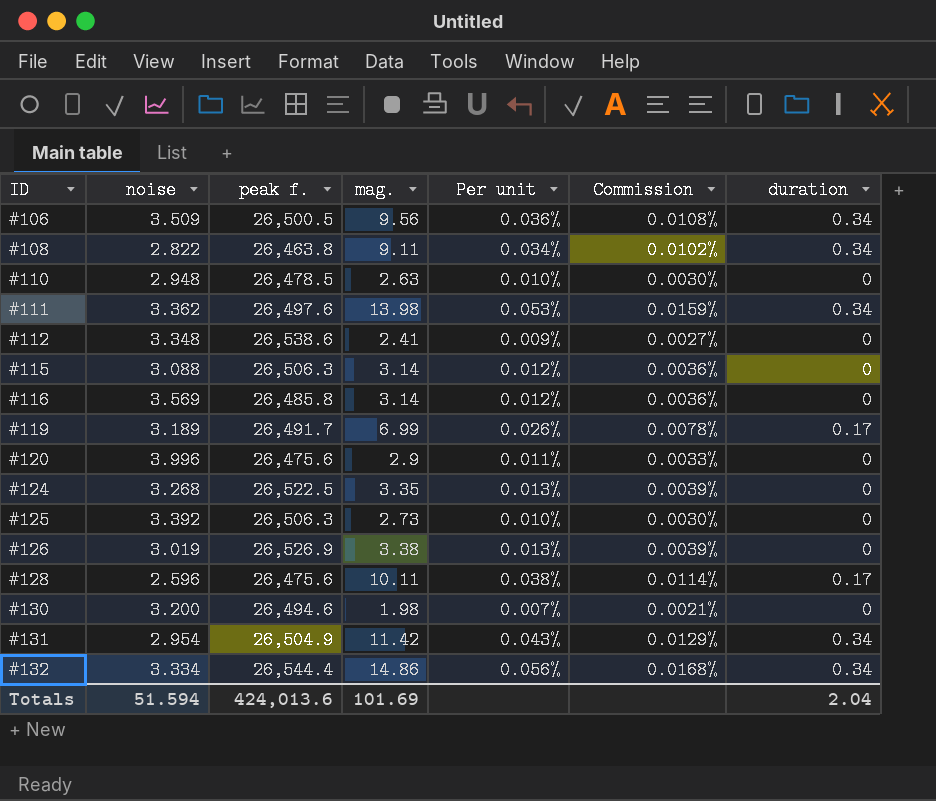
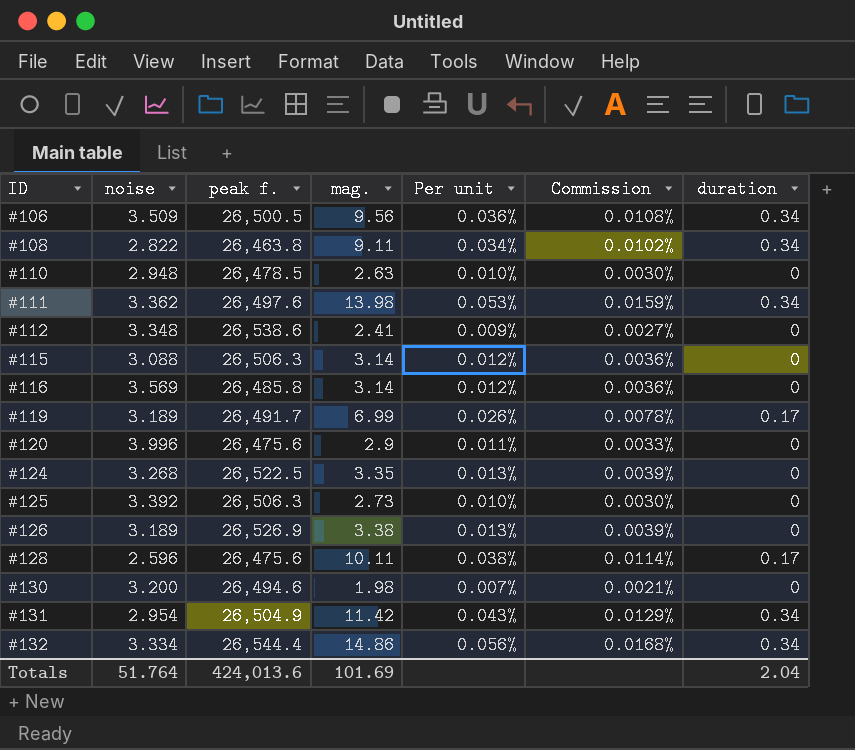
#126 | noise: 3.019 -> 3.189
Totals | noise: 51.594 -> 51.764

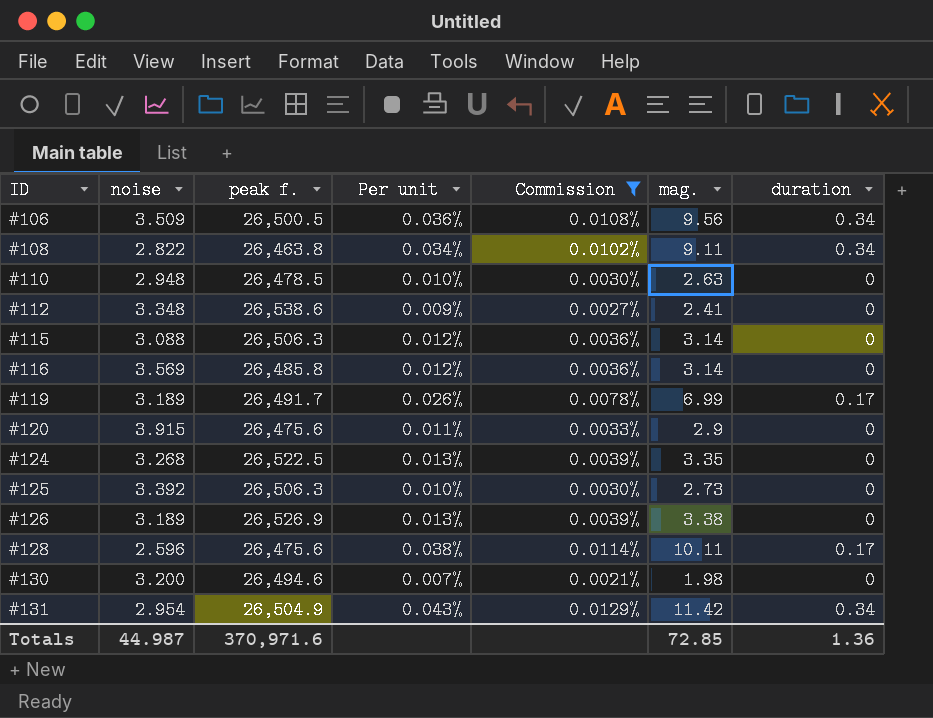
filter: none -> Commission <= 0.0129%
column mag. | position: 4 -> 6
#120 | noise: 3.996 -> 3.915
Totals | noise: 51.764 -> 44.987
Totals | peak f.: 424,013.6 -> 370,971.6
Totals | mag.: 101.69 -> 72.85
Totals | duration: 2.04 -> 1.36

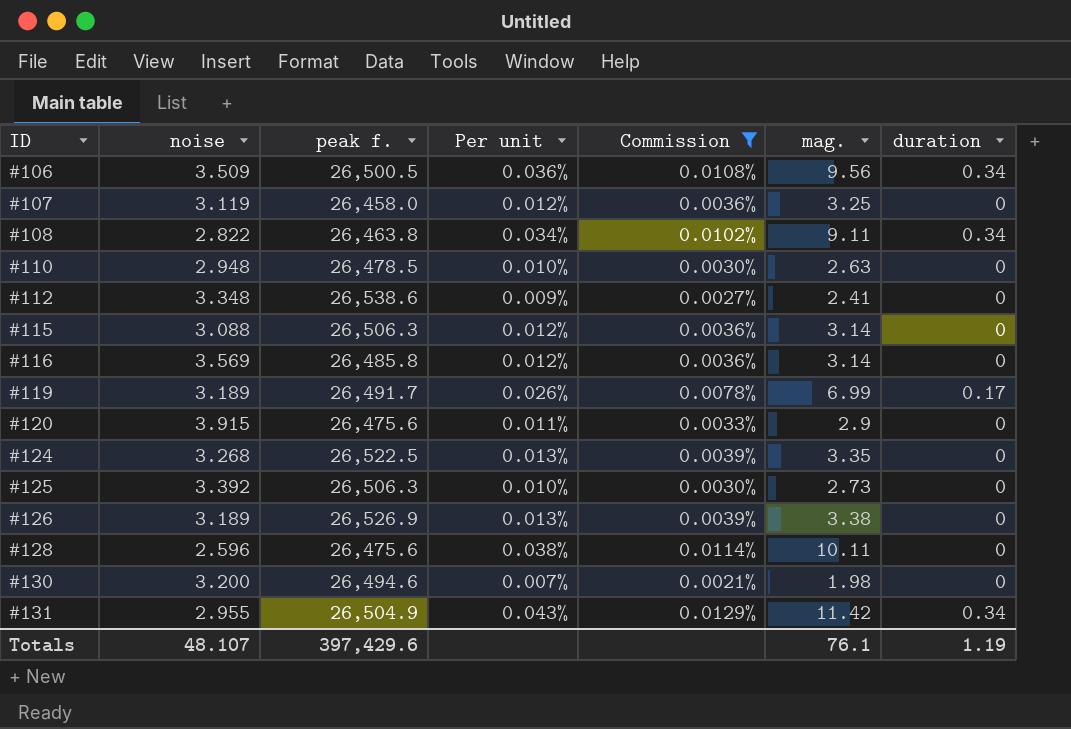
row #107: none -> 3.119 | 26,458.0 | 0.012% | 0.0036% | 3.25 | 0
#128 | duration: 0.17 -> 0
#131 | noise: 2.954 -> 2.955
Totals | noise: 44.987 -> 48.107
Totals | peak f.: 370,971.6 -> 397,429.6
Totals | mag.: 72.85 -> 76.1
Totals | duration: 1.36 -> 1.19

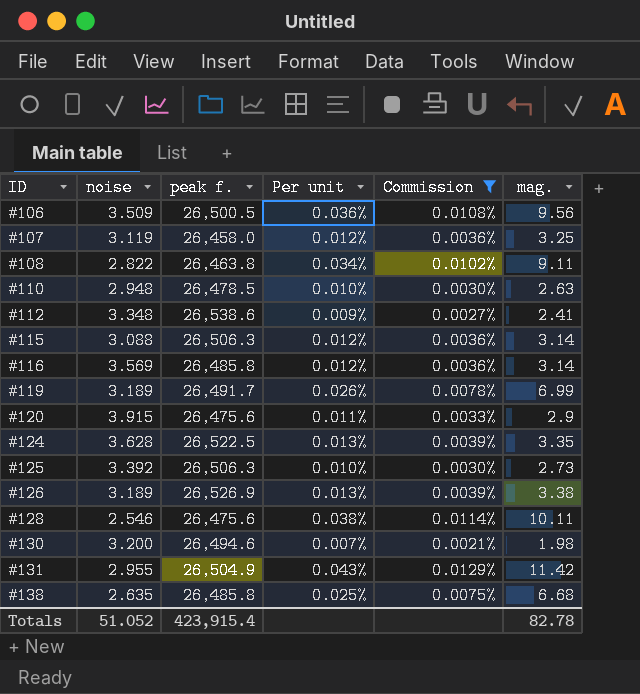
column duration | position: 7 -> none
#124 | noise: 3.268 -> 3.628
#128 | noise: 2.596 -> 2.546
row #138: none -> 2.635 | 26,485.8 | 0.025% | 0.0075% | 6.68
Totals | noise: 48.107 -> 51.052
Totals | peak f.: 397,429.6 -> 423,915.4
Totals | mag.: 76.1 -> 82.78

